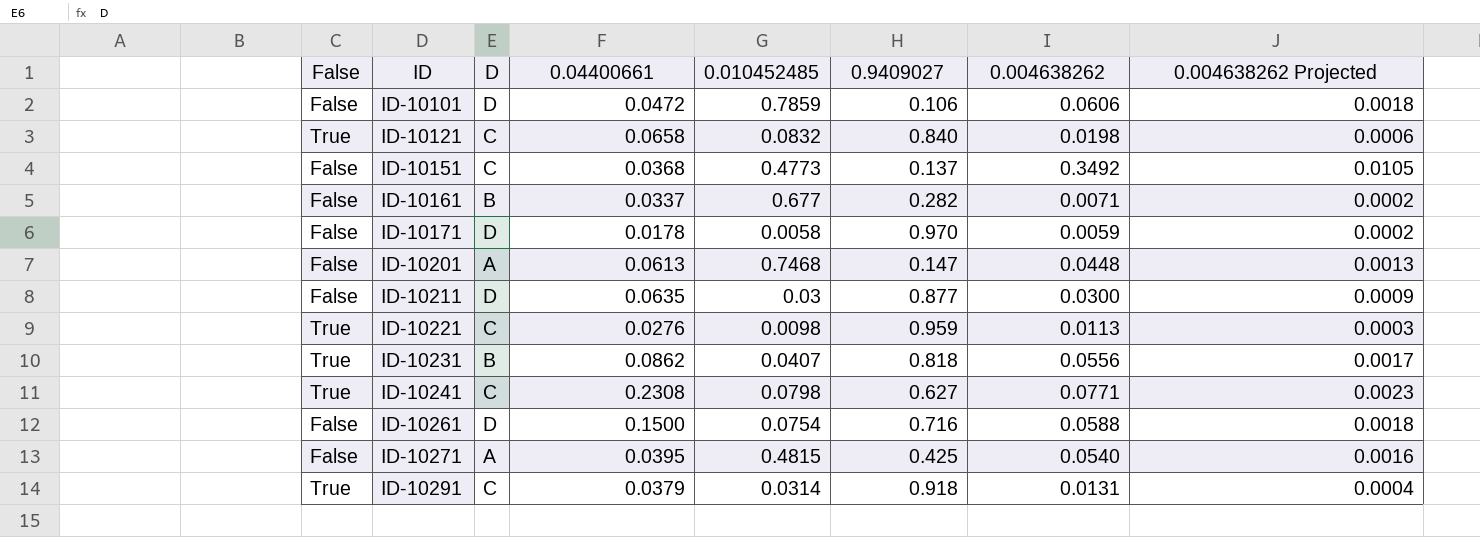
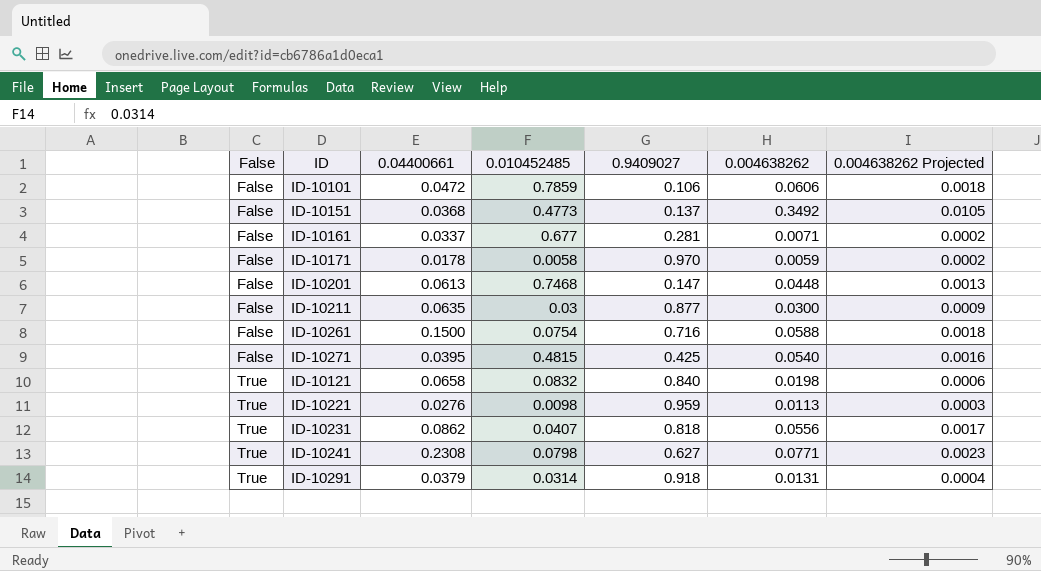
row order: ID ascending -> False ascending
column D | position: 3 -> none
ID-10161 | 0.9409027: 0.282 -> 0.281

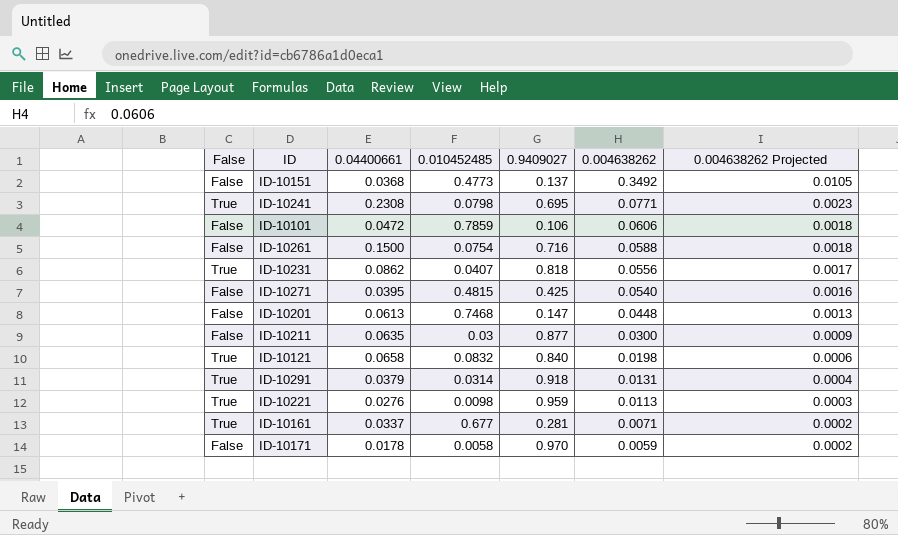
row order: False ascending -> 0.004638262 descending
ID-10241 | 0.9409027: 0.627 -> 0.695
ID-10161 | False: False -> True

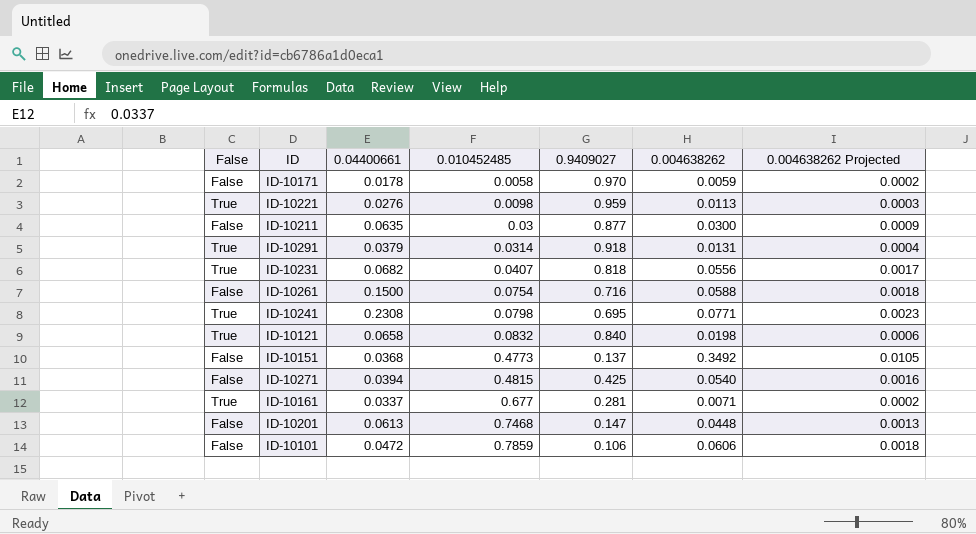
row order: 0.004638262 descending -> 0.010452485 ascending
ID-10231 | 0.04400661: 0.0862 -> 0.0682
ID-10271 | 0.04400661: 0.0395 -> 0.0394

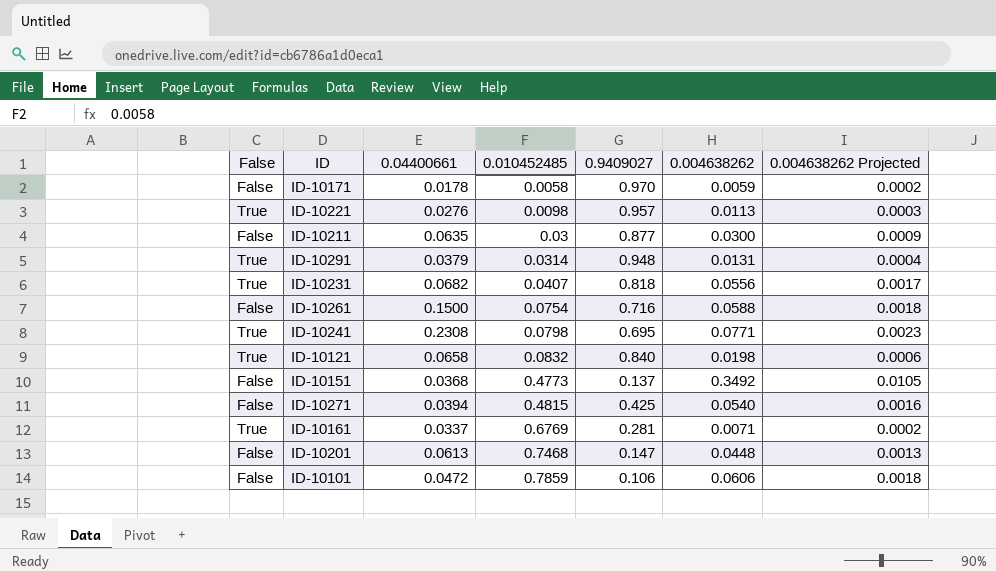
ID-10221 | 0.9409027: 0.959 -> 0.957
ID-10291 | 0.9409027: 0.918 -> 0.948
ID-10161 | 0.010452485: 0.677 -> 0.6769

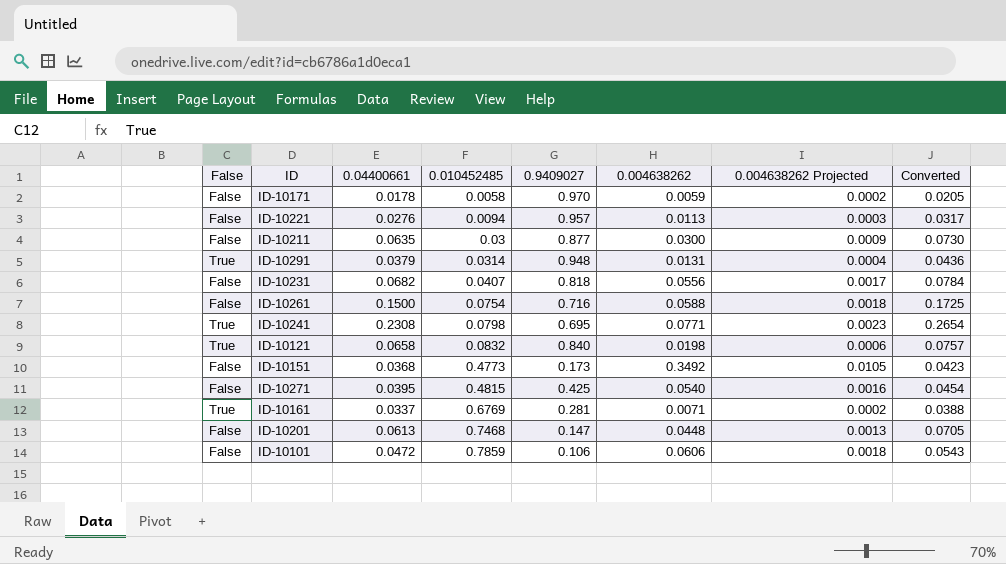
column Converted | formula: none -> [0.04400661] * 1.15
ID-10221 | False: True -> False
ID-10221 | 0.010452485: 0.0098 -> 0.0094
ID-10231 | False: True -> False
ID-10151 | 0.9409027: 0.137 -> 0.173
ID-10271 | 0.04400661: 0.0394 -> 0.0395

